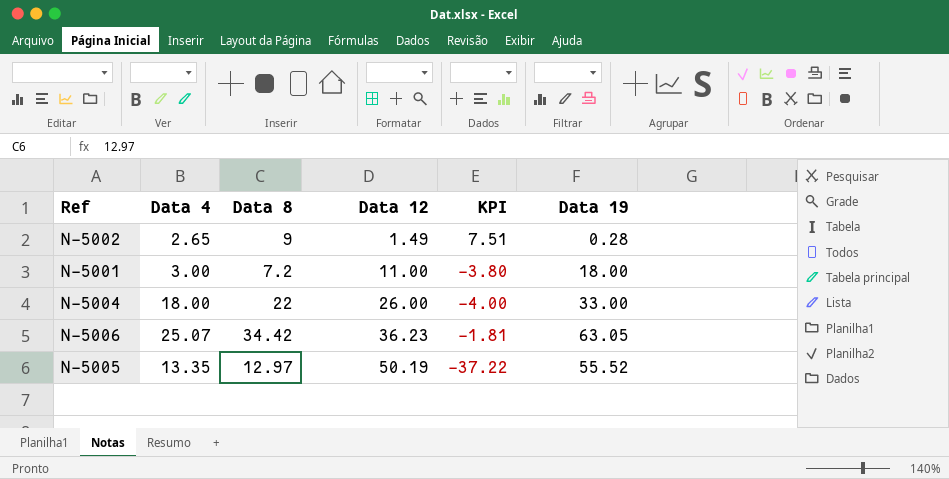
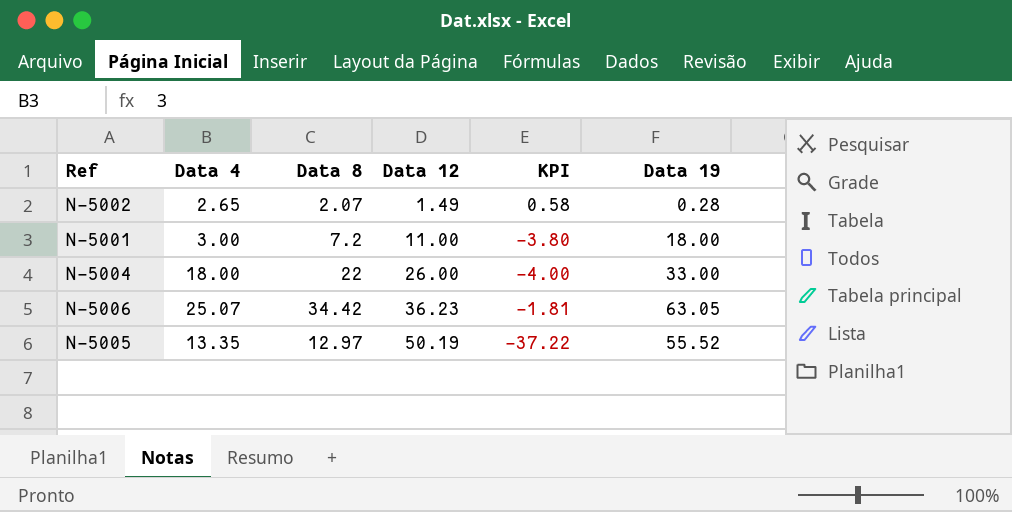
N-5002 | Data 8: 9 -> 2.07
N-5002 | KPI: 7.51 -> 0.58

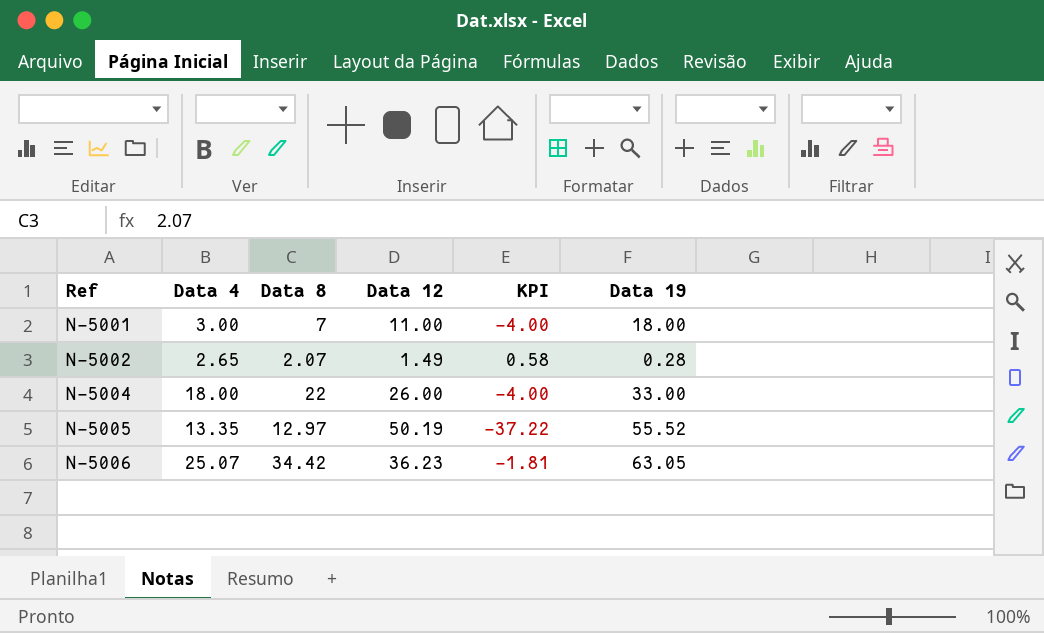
row order: Data 12 ascending -> Ref ascending
N-5001 | Data 8: 7.2 -> 7
N-5001 | KPI: -3.80 -> -4.00

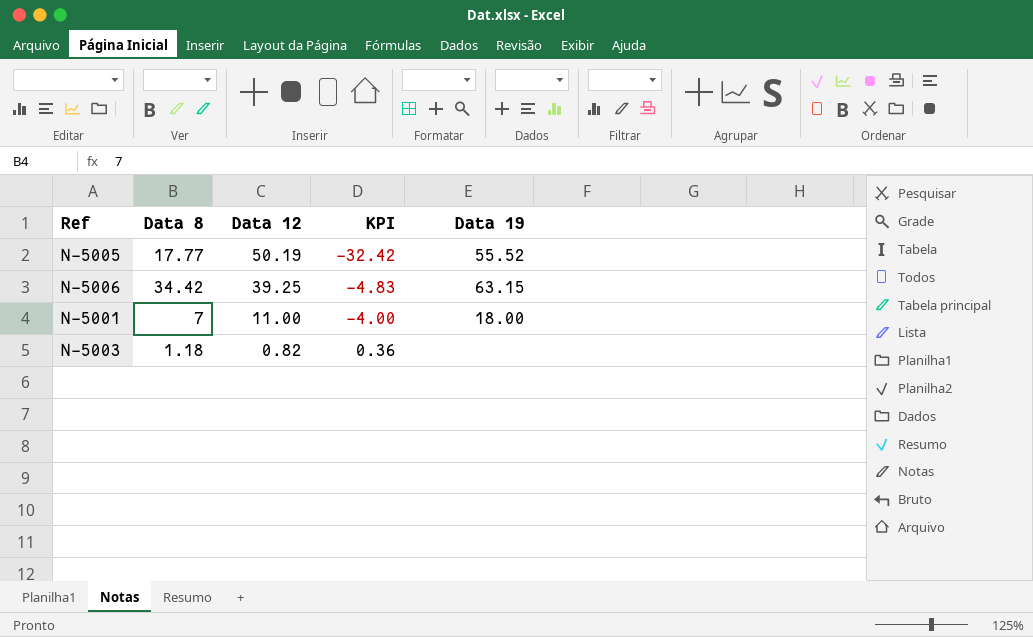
row order: Ref ascending -> Data 12 descending
column Data 4 | position: 2 -> none
row N-5002: 2.65 | 2.07 | 1.49 | 0.58 | 0.28 -> none
row N-5004: 18.00 | 22 | 26.00 | -4.00 | 33.00 -> none
N-5005 | Data 8: 12.97 -> 17.77
N-5005 | KPI: -37.22 -> -32.42
N-5006 | Data 12: 36.23 -> 39.25
N-5006 | KPI: -1.81 -> -4.83
N-5006 | Data 19: 63.05 -> 63.15
row N-5003: none -> 1.18 | 0.82 | 0.36 | none

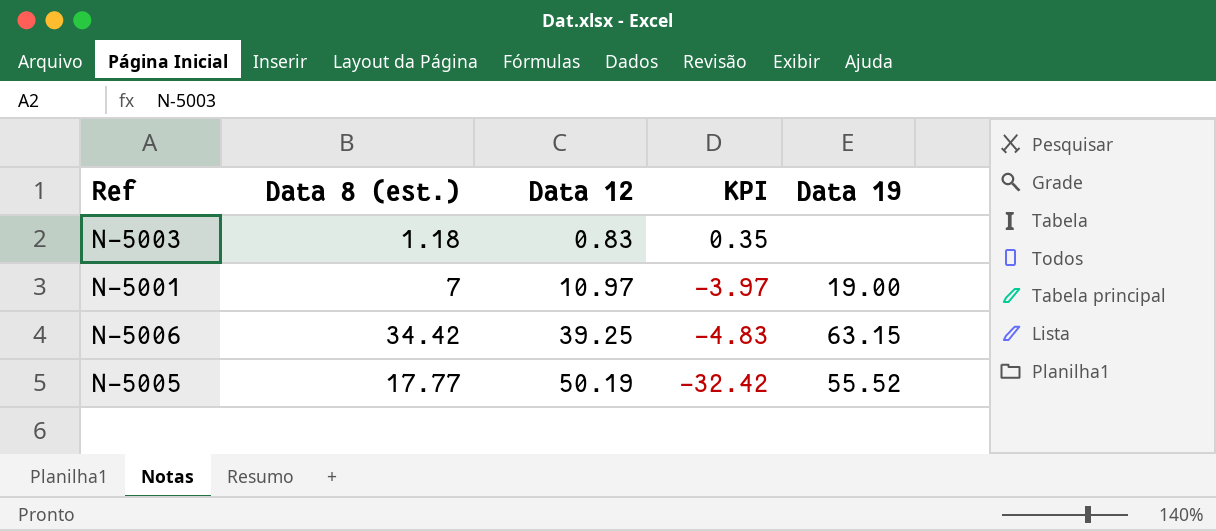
row order: Data 12 descending -> Data 12 ascending
column name: Data 8 -> Data 8 (est.)
N-5003 | Data 12: 0.82 -> 0.83
N-5003 | KPI: 0.36 -> 0.35
N-5001 | Data 12: 11.00 -> 10.97
N-5001 | KPI: -4.00 -> -3.97
N-5001 | Data 19: 18.00 -> 19.00

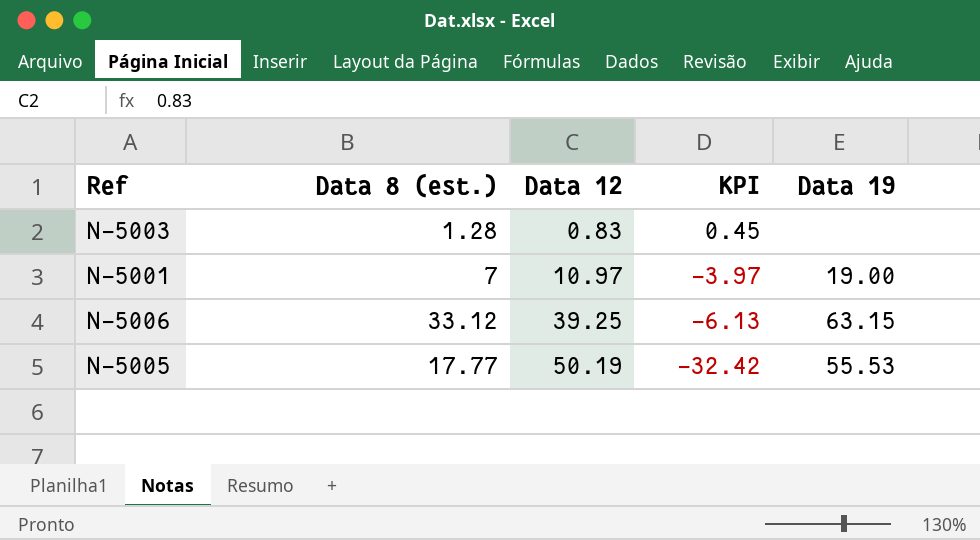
N-5003 | Data 8 (est.): 1.18 -> 1.28
N-5003 | KPI: 0.35 -> 0.45
N-5006 | Data 8 (est.): 34.42 -> 33.12
N-5006 | KPI: -4.83 -> -6.13
N-5005 | Data 19: 55.52 -> 55.53

